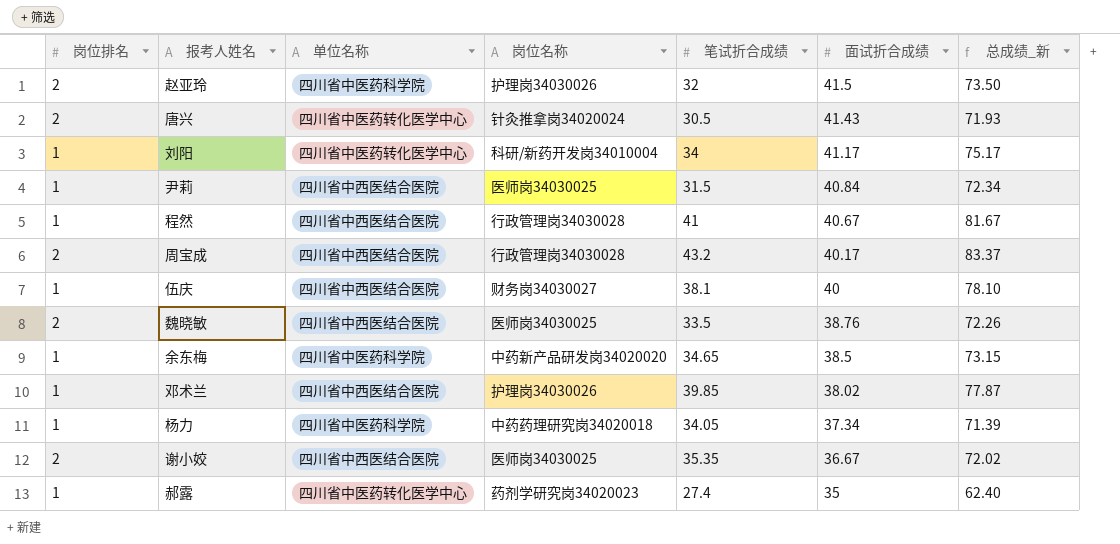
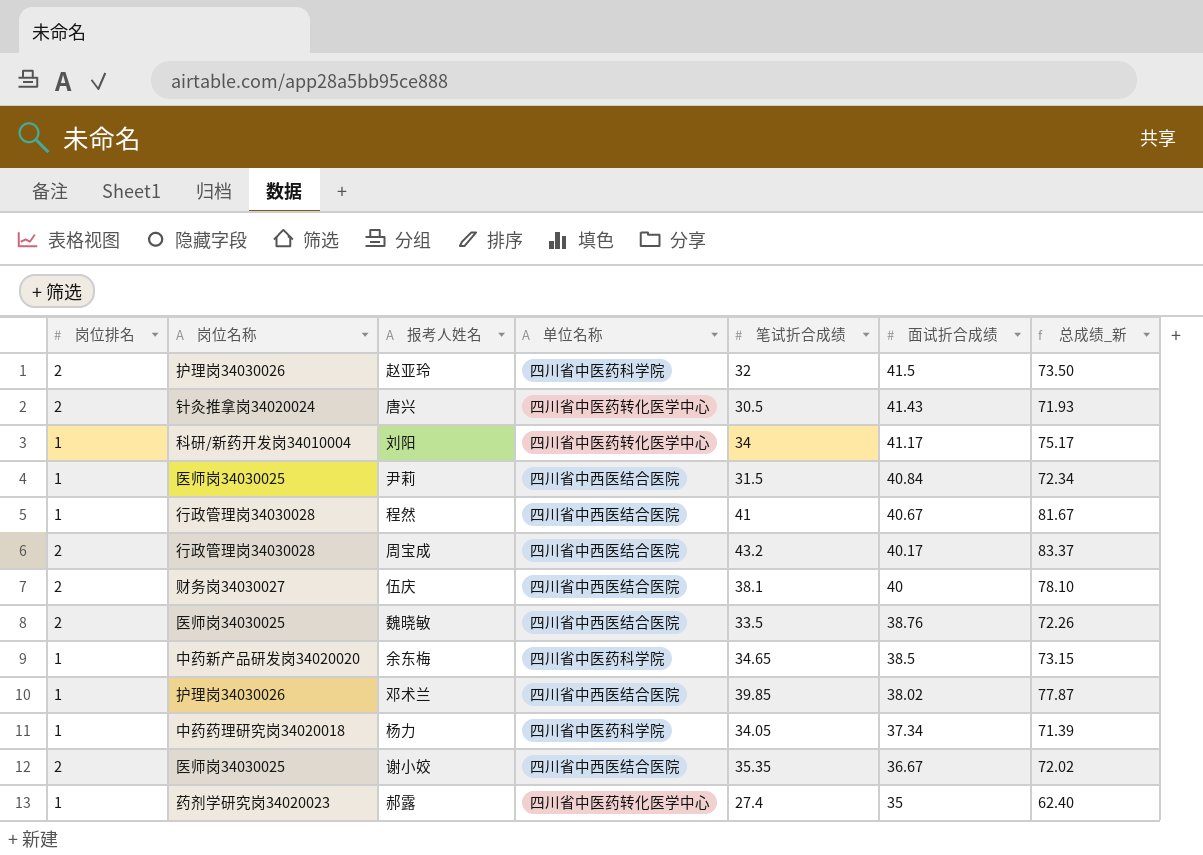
column 岗位名称 | position: 4 -> 2
伍庆 | 岗位排名: 1 -> 2

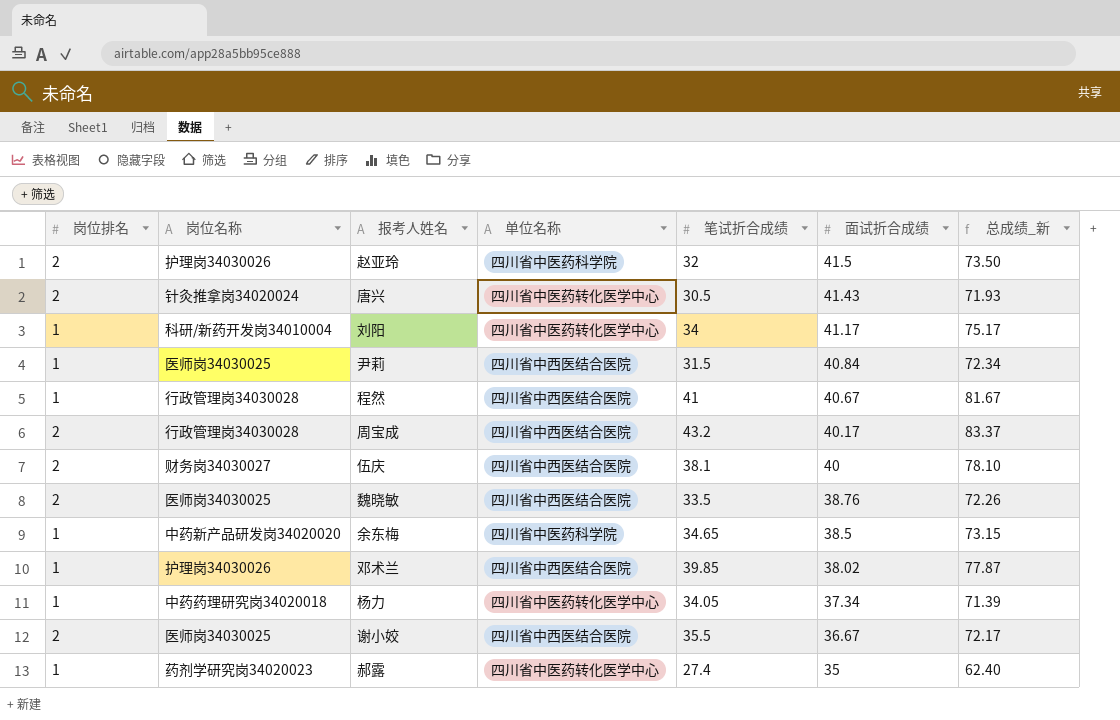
杨力 | 单位名称: 四川省中医药科学院 -> 四川省中医药转化医学中心
谢小姣 | 笔试折合成绩: 35.35 -> 35.5
谢小姣 | 总成绩_新: 72.02 -> 72.17

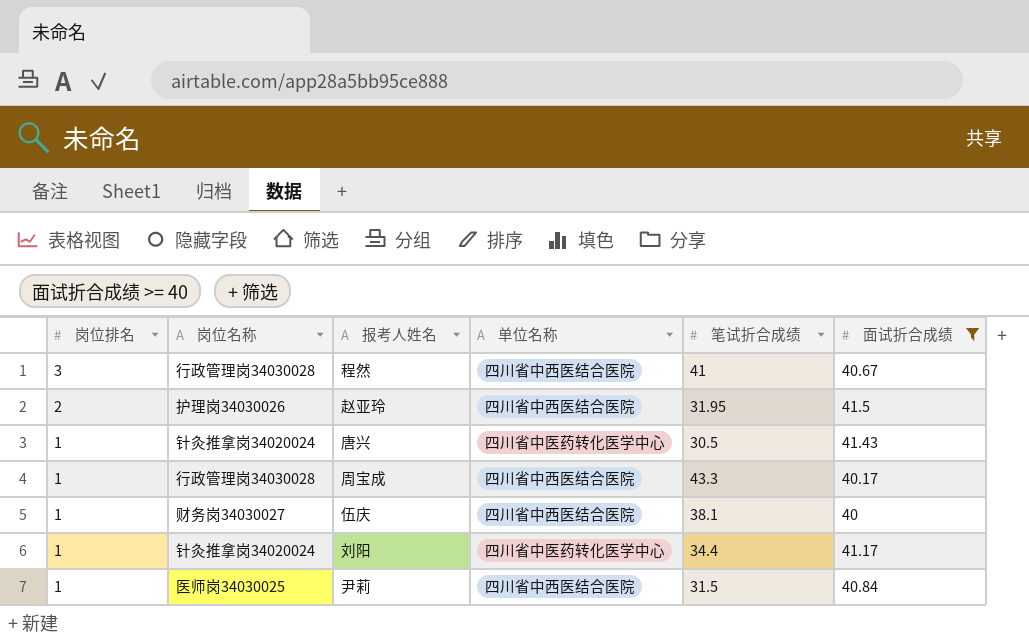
filter: none -> 面试折合成绩 >= 40
row order: 面试折合成绩 descending -> 岗位排名 descending
column 总成绩_新 | formula: [笔试折合成绩] + [面试折合成绩] -> none
程然 | 岗位排名: 1 -> 3
赵亚玲 | 单位名称: 四川省中医药科学院 -> 四川省中西医结合医院
赵亚玲 | 笔试折合成绩: 32 -> 31.95
唐兴 | 岗位排名: 2 -> 1
周宝成 | 岗位排名: 2 -> 1
周宝成 | 笔试折合成绩: 43.2 -> 43.3
伍庆 | 岗位排名: 2 -> 1
刘阳 | 岗位名称: 科研/新药开发岗34010004 -> 针灸推拿岗34020024
刘阳 | 笔试折合成绩: 34 -> 34.4

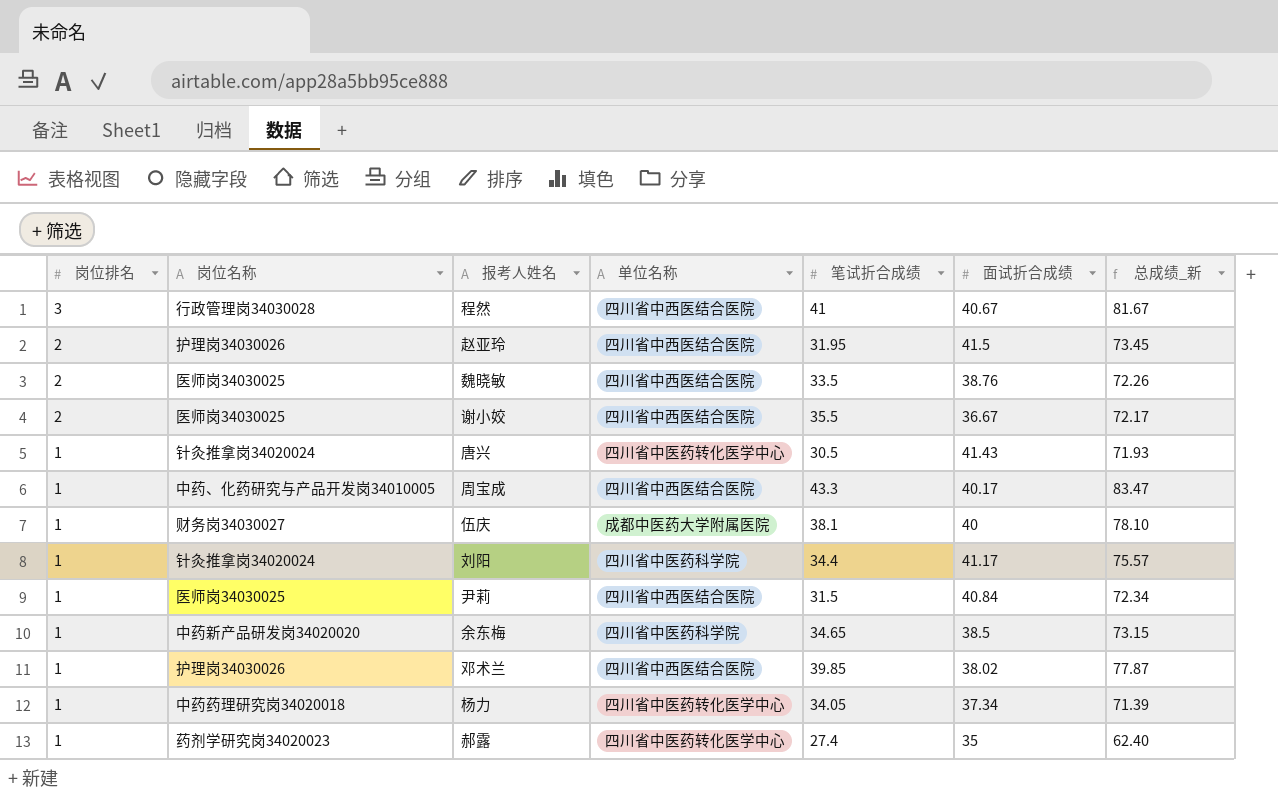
filter: 面试折合成绩 >= 40 -> none
column 总成绩_新 | formula: none -> [笔试折合成绩] + [面试折合成绩]
周宝成 | 岗位名称: 行政管理岗34030028 -> 中药、化药研究与产品开发岗34010005
伍庆 | 单位名称: 四川省中西医结合医院 -> 成都中医药大学附属医院
刘阳 | 单位名称: 四川省中医药转化医学中心 -> 四川省中医药科学院

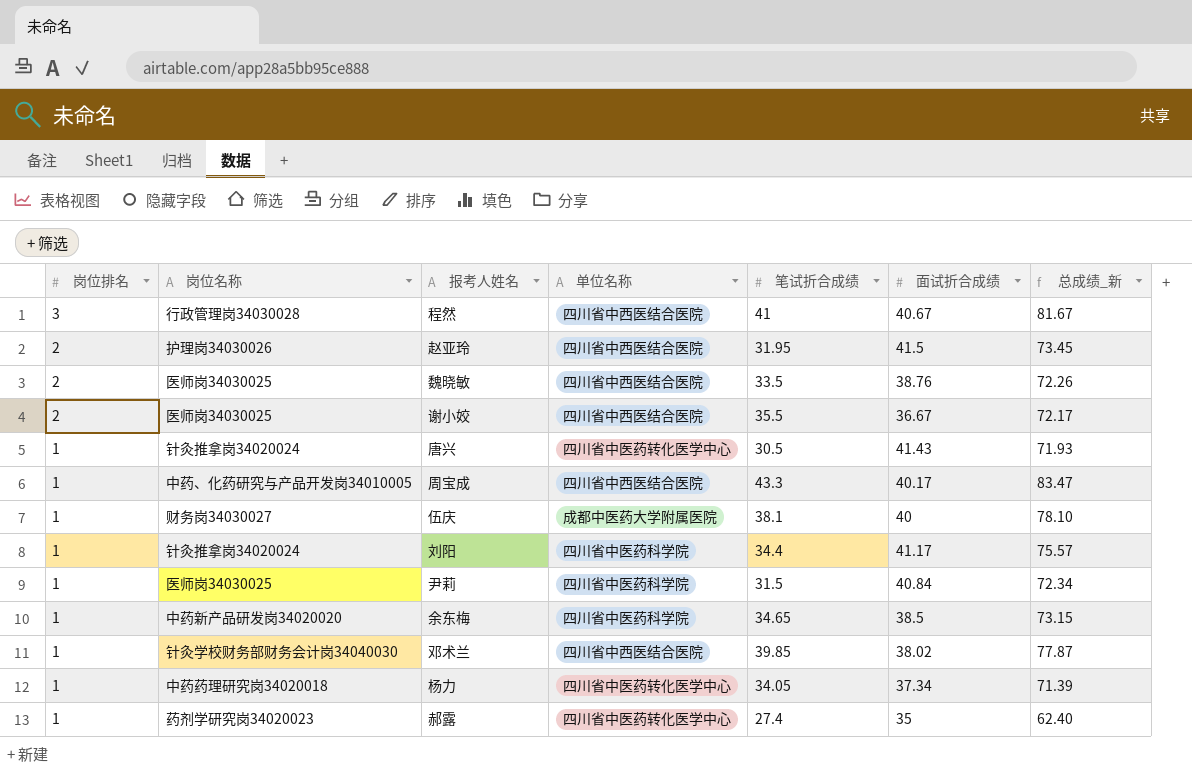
尹莉 | 单位名称: 四川省中西医结合医院 -> 四川省中医药科学院
邓术兰 | 岗位名称: 护理岗34030026 -> 针灸学校财务部财务会计岗34040030

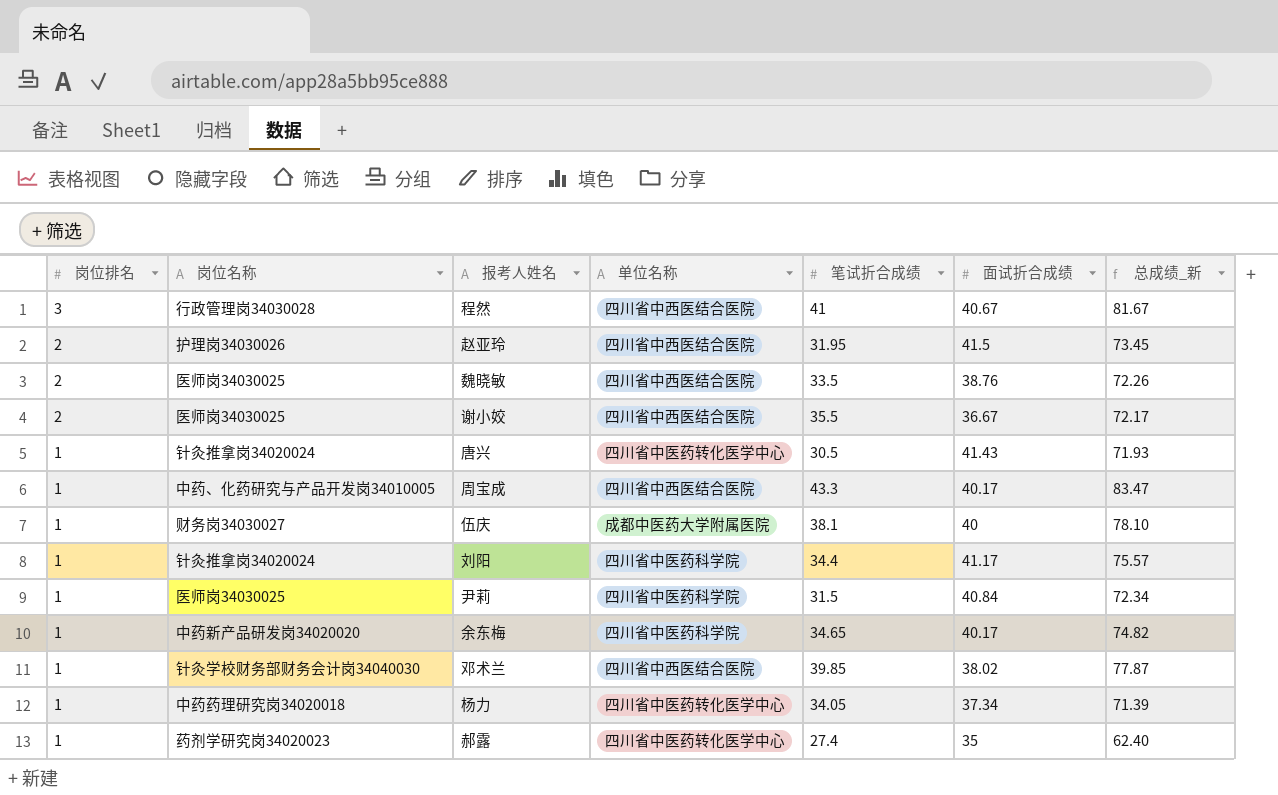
余东梅 | 面试折合成绩: 38.5 -> 40.17
余东梅 | 总成绩_新: 73.15 -> 74.82

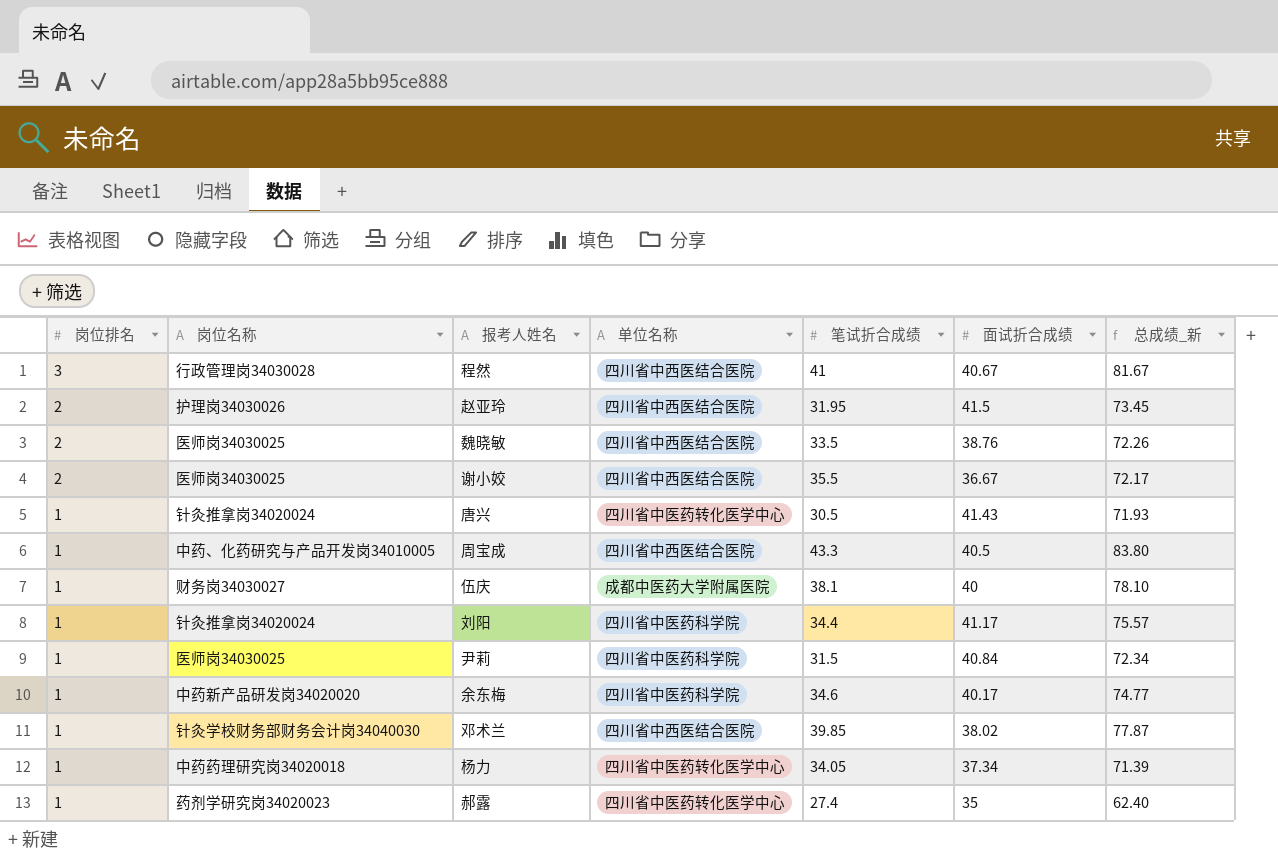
周宝成 | 面试折合成绩: 40.17 -> 40.5
周宝成 | 总成绩_新: 83.47 -> 83.80
余东梅 | 笔试折合成绩: 34.65 -> 34.6
余东梅 | 总成绩_新: 74.82 -> 74.77

